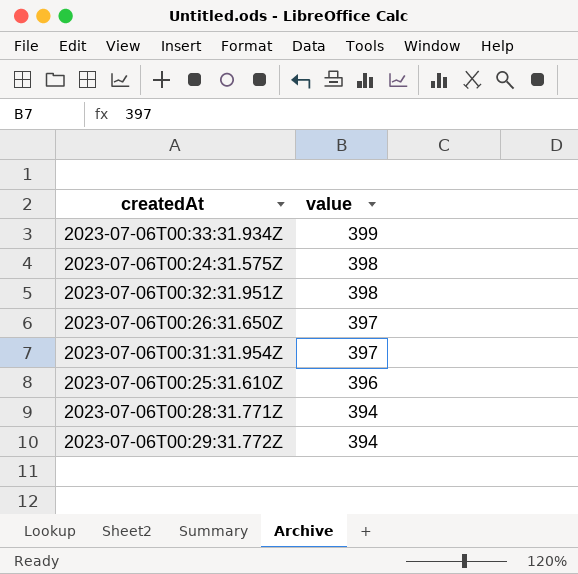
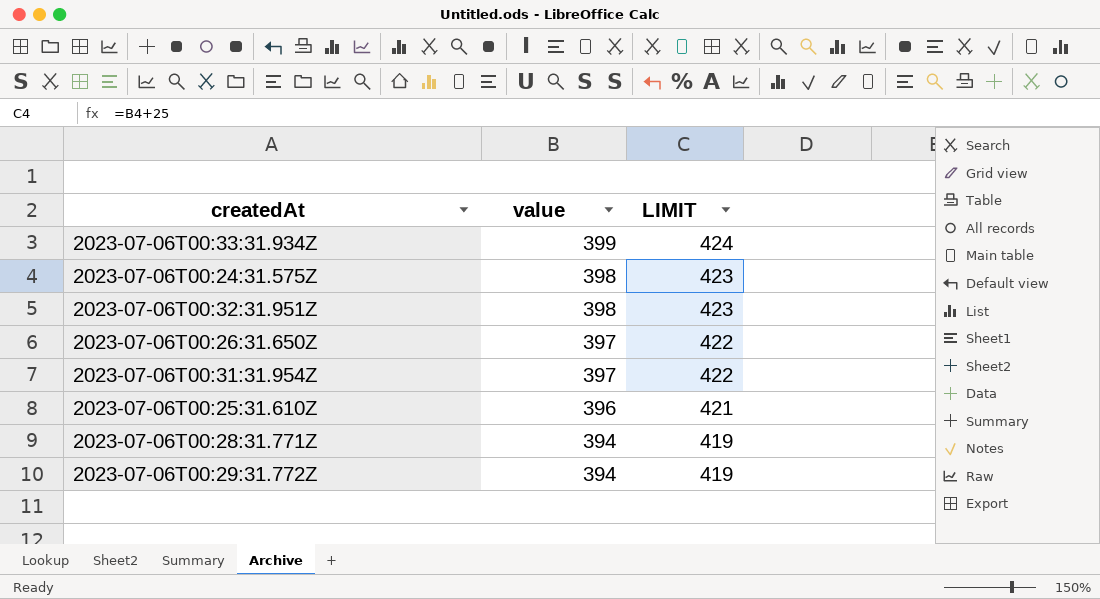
column LIMIT | formula: none -> [value] + 25

